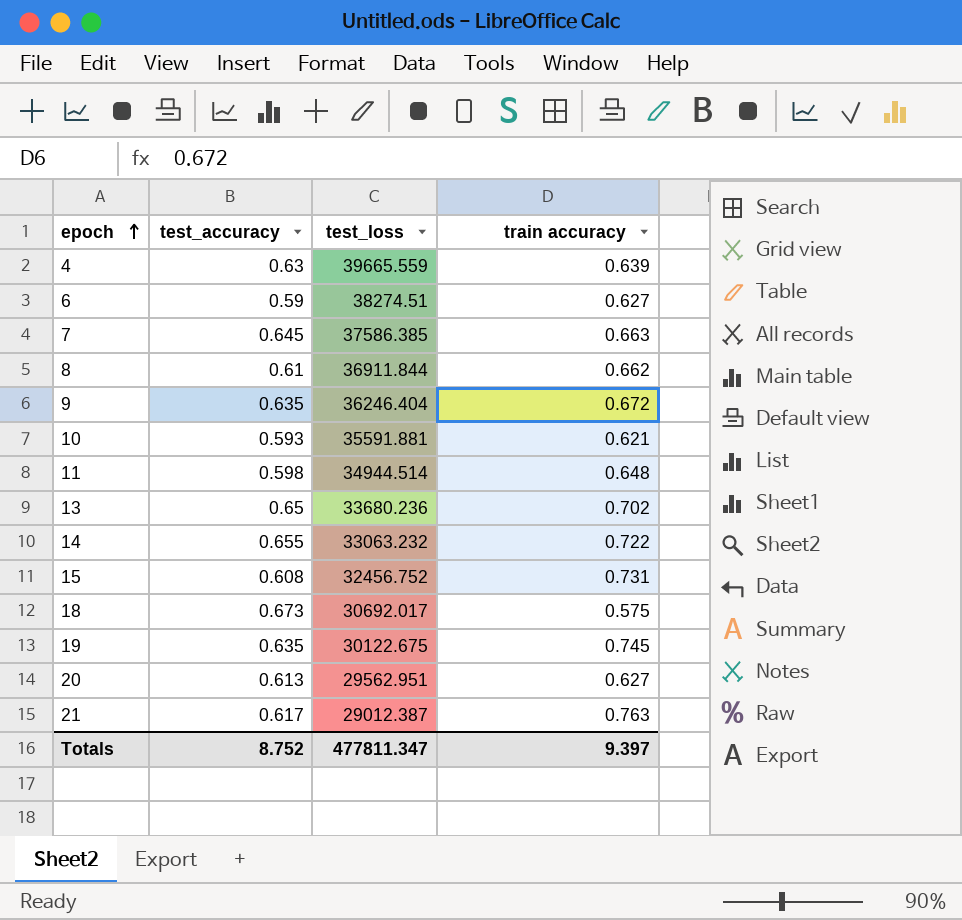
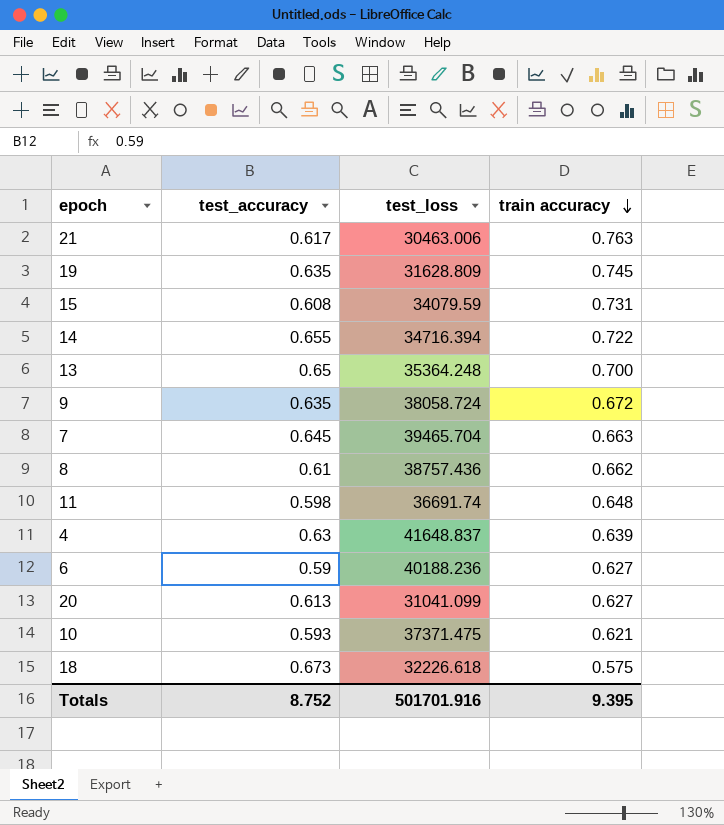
row order: epoch ascending -> train accuracy descending
21 | test_loss: 29012.387 -> 30463.006
19 | test_loss: 30122.675 -> 31628.809
15 | test_loss: 32456.752 -> 34079.59
14 | test_loss: 33063.232 -> 34716.394
13 | test_loss: 33680.236 -> 35364.248
13 | train accuracy: 0.702 -> 0.700
9 | test_loss: 36246.404 -> 38058.724
7 | test_loss: 37586.385 -> 39465.704
8 | test_loss: 36911.844 -> 38757.436
11 | test_loss: 34944.514 -> 36691.74
4 | test_loss: 39665.559 -> 41648.837
6 | test_loss: 38274.51 -> 40188.236
20 | test_loss: 29562.951 -> 31041.099
10 | test_loss: 35591.881 -> 37371.475
18 | test_loss: 30692.017 -> 32226.618
Totals | test_loss: 477811.347 -> 501701.916
Totals | train accuracy: 9.397 -> 9.395

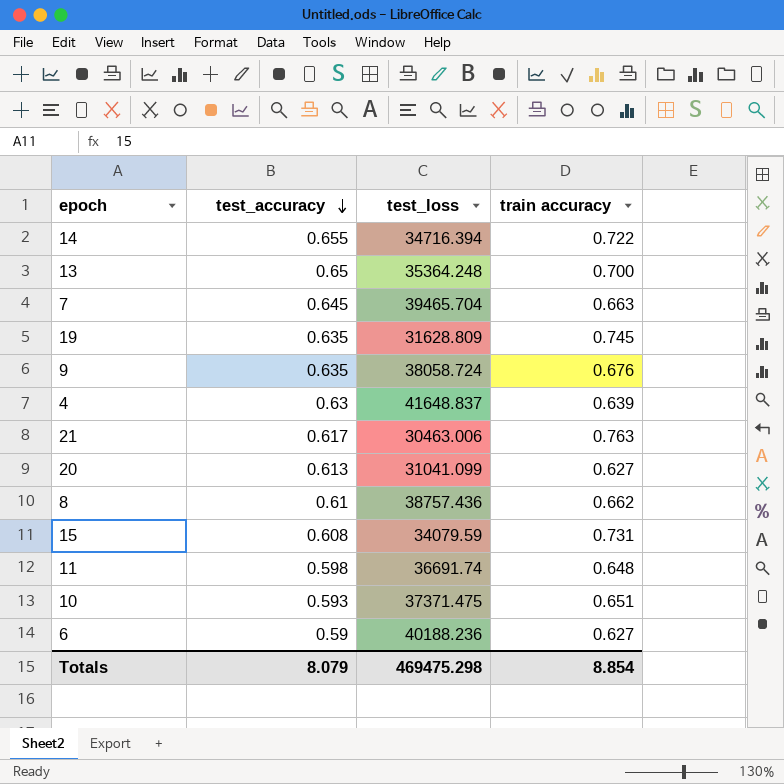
row order: train accuracy descending -> test_accuracy descending
row 18: 0.673 | 32226.618 | 0.575 -> none
9 | train accuracy: 0.672 -> 0.676
10 | train accuracy: 0.621 -> 0.651
Totals | test_accuracy: 8.752 -> 8.079
Totals | test_loss: 501701.916 -> 469475.298
Totals | train accuracy: 9.395 -> 8.854

